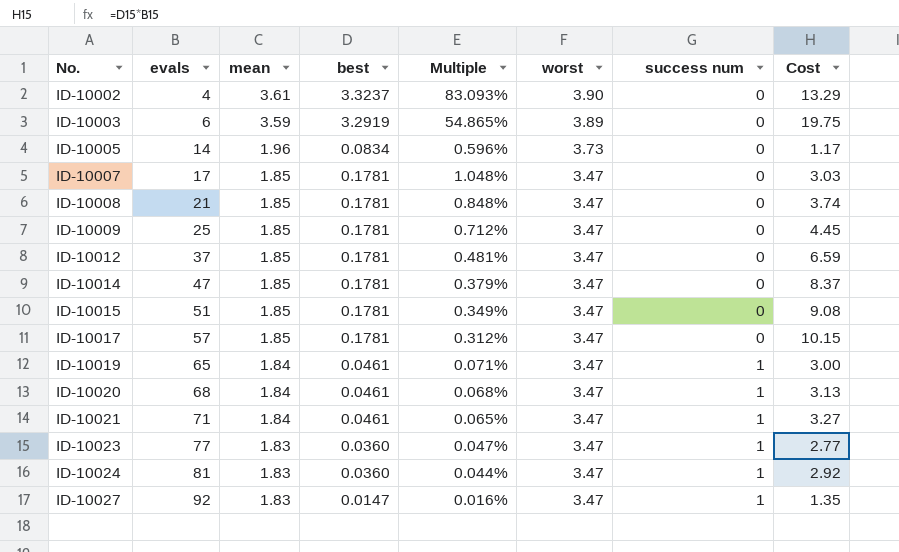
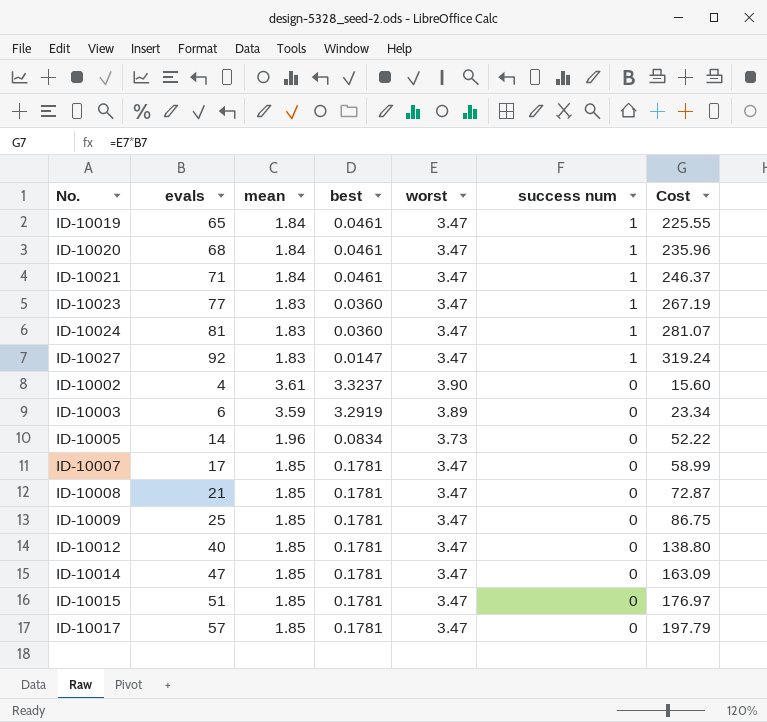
row order: No. ascending -> success num descending
column Multiple | formula: [best] / [evals] -> none
column Cost | formula: [evals] * [best] -> [evals] * [worst]
ID-10012 | evals: 37 -> 40

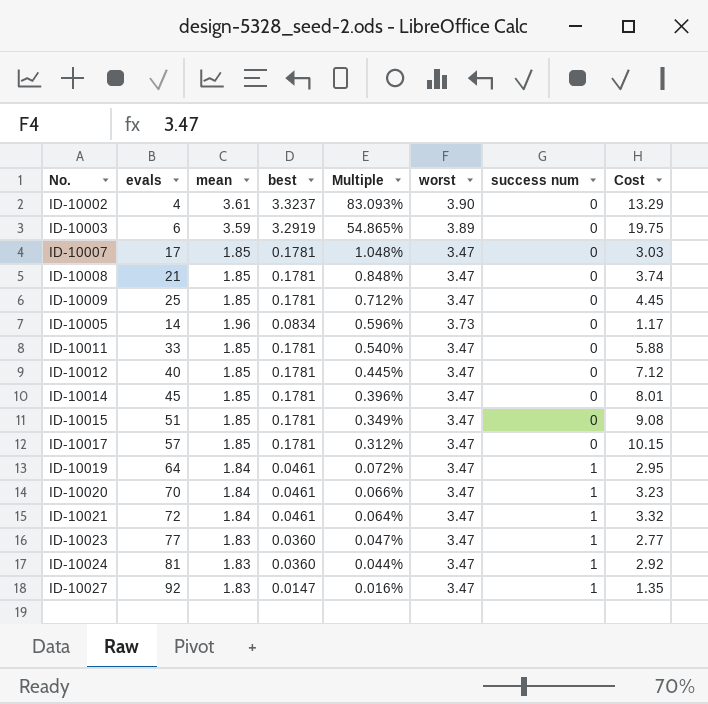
row order: success num descending -> Multiple descending
column Multiple | formula: none -> [best] / [evals]
column Cost | formula: [evals] * [worst] -> [evals] * [best]
row ID-10011: none -> 33 | 1.85 | 0.1781 | 0.540% | 3.47 | 0 | 5.88
ID-10014 | evals: 47 -> 45
ID-10019 | evals: 65 -> 64
ID-10020 | evals: 68 -> 70
ID-10021 | evals: 71 -> 72

